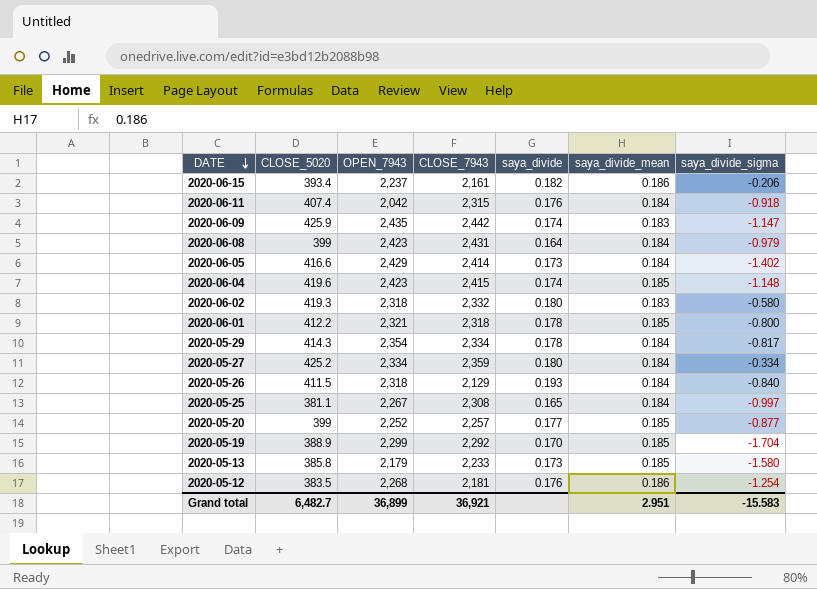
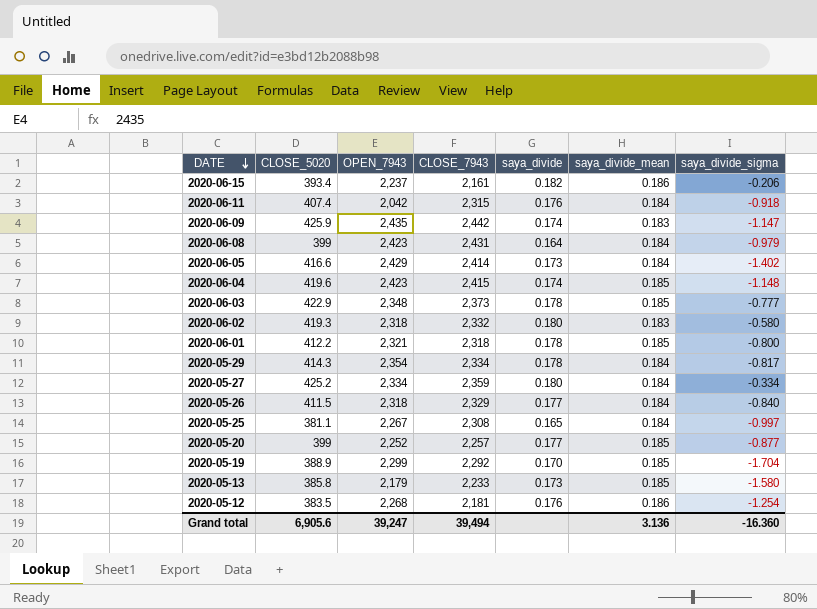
row 2020-06-03: none -> 422.9 | 2,348 | 2,373 | 0.178 | 0.185 | -0.777
2020-05-26 | CLOSE_7943: 2,129 -> 2,329
2020-05-26 | saya_divide: 0.193 -> 0.177
Grand total | CLOSE_5020: 6,482.7 -> 6,905.6
Grand total | OPEN_7943: 36,899 -> 39,247
Grand total | CLOSE_7943: 36,921 -> 39,494
Grand total | saya_divide_mean: 2.951 -> 3.136
Grand total | saya_divide_sigma: -15.583 -> -16.360

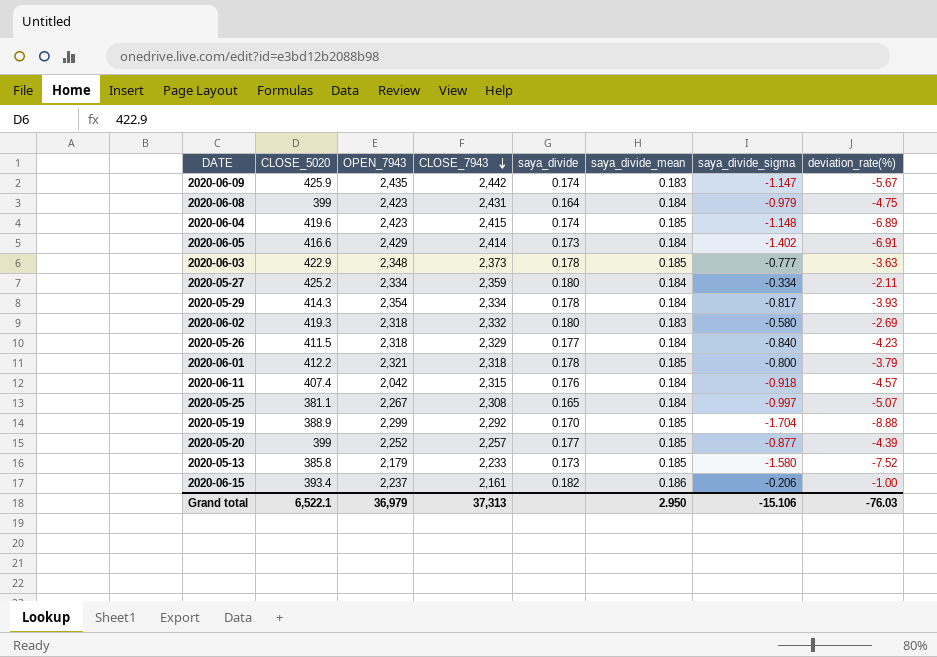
row order: DATE descending -> CLOSE_7943 descending
column deviation_rate(%) | position: none -> 8
row 2020-05-12: 383.5 | 2,268 | 2,181 | 0.176 | 0.186 | -1.254 -> none
Grand total | CLOSE_5020: 6,905.6 -> 6,522.1
Grand total | OPEN_7943: 39,247 -> 36,979
Grand total | CLOSE_7943: 39,494 -> 37,313
Grand total | saya_divide_mean: 3.136 -> 2.950
Grand total | saya_divide_sigma: -16.360 -> -15.106

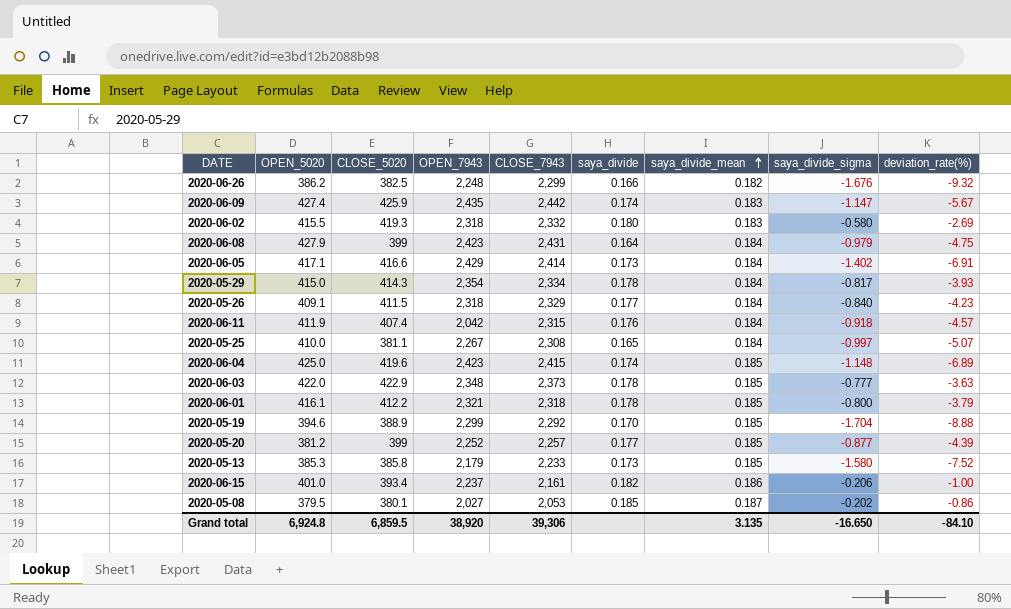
row order: CLOSE_7943 descending -> saya_divide_mean ascending
column OPEN_5020 | position: none -> 2
row 2020-05-27: 425.2 | 2,334 | 2,359 | 0.180 | 0.184 | -0.334 | -2.11 -> none
row 2020-06-26: none -> 386.2 | 382.5 | 2,248 | 2,299 | 0.166 | 0.182 | -1.676 | -9.32
row 2020-05-08: none -> 379.5 | 380.1 | 2,027 | 2,053 | 0.185 | 0.187 | -0.202 | -0.86
Grand total | CLOSE_5020: 6,522.1 -> 6,859.5
Grand total | OPEN_7943: 36,979 -> 38,920
Grand total | CLOSE_7943: 37,313 -> 39,306
Grand total | saya_divide_mean: 2.950 -> 3.135
Grand total | saya_divide_sigma: -15.106 -> -16.650
Grand total | deviation_rate(%): -76.03 -> -84.10

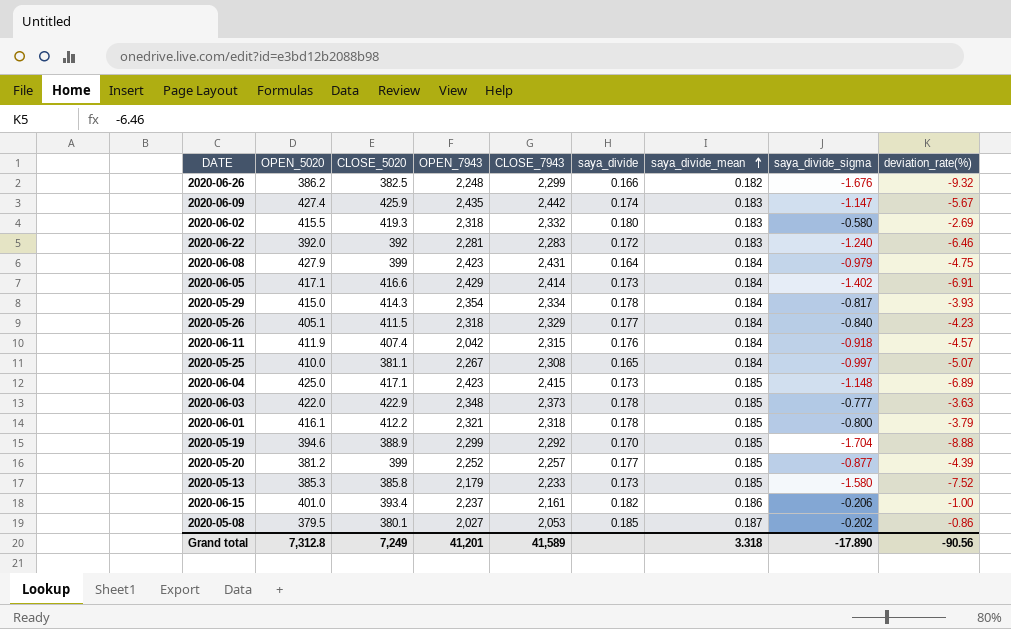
row 2020-06-22: none -> 392.0 | 392 | 2,281 | 2,283 | 0.172 | 0.183 | -1.240 | -6.46
2020-05-26 | OPEN_5020: 409.1 -> 405.1
2020-06-04 | CLOSE_5020: 419.6 -> 417.1
2020-06-04 | saya_divide: 0.174 -> 0.173
Grand total | OPEN_5020: 6,924.8 -> 7,312.8
Grand total | CLOSE_5020: 6,859.5 -> 7,249
Grand total | OPEN_7943: 38,920 -> 41,201
Grand total | CLOSE_7943: 39,306 -> 41,589
Grand total | saya_divide_mean: 3.135 -> 3.318
Grand total | saya_divide_sigma: -16.650 -> -17.890
Grand total | deviation_rate(%): -84.10 -> -90.56

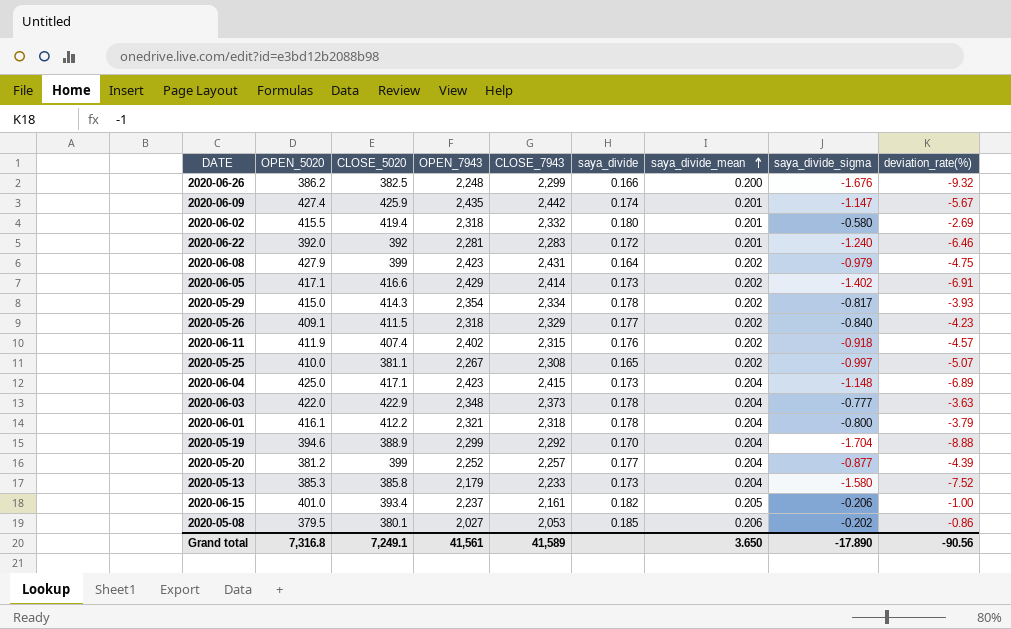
2020-06-26 | saya_divide_mean: 0.182 -> 0.200
2020-06-09 | saya_divide_mean: 0.183 -> 0.201
2020-06-02 | CLOSE_5020: 419.3 -> 419.4
2020-06-02 | saya_divide_mean: 0.183 -> 0.201
2020-06-22 | saya_divide_mean: 0.183 -> 0.201
2020-06-08 | saya_divide_mean: 0.184 -> 0.202
2020-06-05 | saya_divide_mean: 0.184 -> 0.202
2020-05-29 | saya_divide_mean: 0.184 -> 0.202
2020-05-26 | OPEN_5020: 405.1 -> 409.1
2020-05-26 | saya_divide_mean: 0.184 -> 0.202
2020-06-11 | OPEN_7943: 2,042 -> 2,402
2020-06-11 | saya_divide_mean: 0.184 -> 0.202
2020-05-25 | saya_divide_mean: 0.184 -> 0.202
2020-06-04 | saya_divide_mean: 0.185 -> 0.204
2020-06-03 | saya_divide_mean: 0.185 -> 0.204
2020-06-01 | saya_divide_mean: 0.185 -> 0.204
2020-05-19 | saya_divide_mean: 0.185 -> 0.204
2020-05-20 | saya_divide_mean: 0.185 -> 0.204
2020-05-13 | saya_divide_mean: 0.185 -> 0.204
2020-06-15 | saya_divide_mean: 0.186 -> 0.205
2020-05-08 | saya_divide_mean: 0.187 -> 0.206
Grand total | OPEN_5020: 7,312.8 -> 7,316.8
Grand total | CLOSE_5020: 7,249 -> 7,249.1
Grand total | OPEN_7943: 41,201 -> 41,561
Grand total | saya_divide_mean: 3.318 -> 3.650

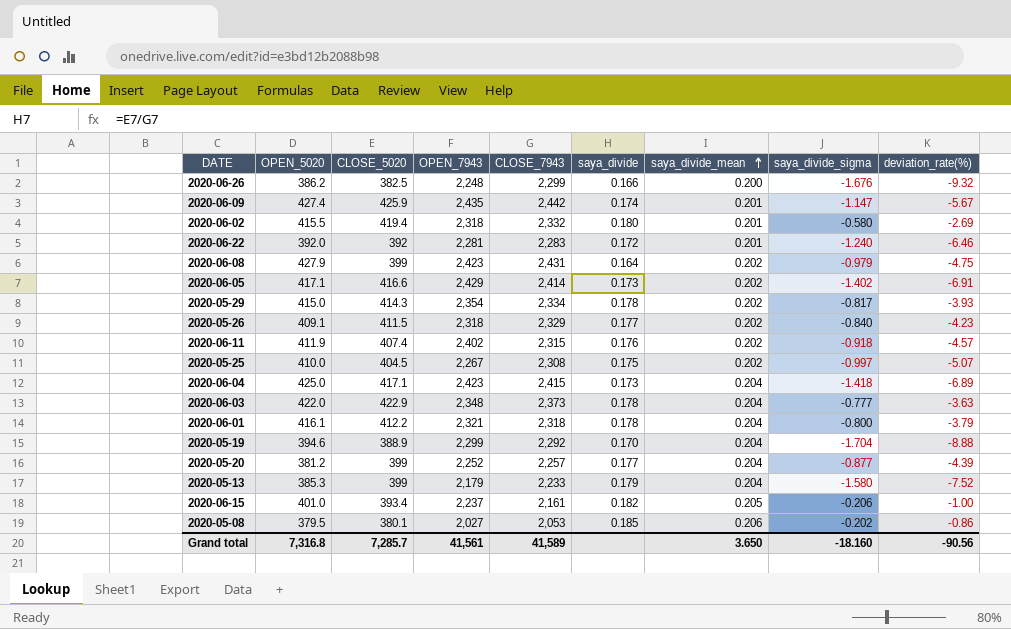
2020-05-25 | CLOSE_5020: 381.1 -> 404.5
2020-05-25 | saya_divide: 0.165 -> 0.175
2020-06-04 | saya_divide_sigma: -1.148 -> -1.418
2020-05-13 | CLOSE_5020: 385.8 -> 399
2020-05-13 | saya_divide: 0.173 -> 0.179
Grand total | CLOSE_5020: 7,249.1 -> 7,285.7
Grand total | saya_divide_sigma: -17.890 -> -18.160

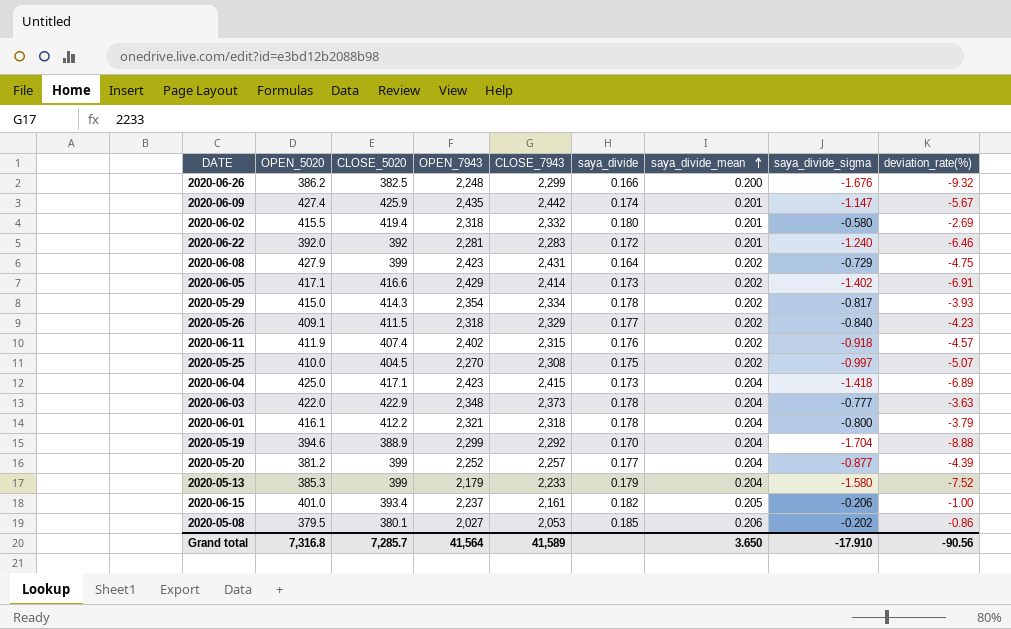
2020-06-08 | saya_divide_sigma: -0.979 -> -0.729
2020-05-25 | OPEN_7943: 2,267 -> 2,270
Grand total | OPEN_7943: 41,561 -> 41,564
Grand total | saya_divide_sigma: -18.160 -> -17.910

